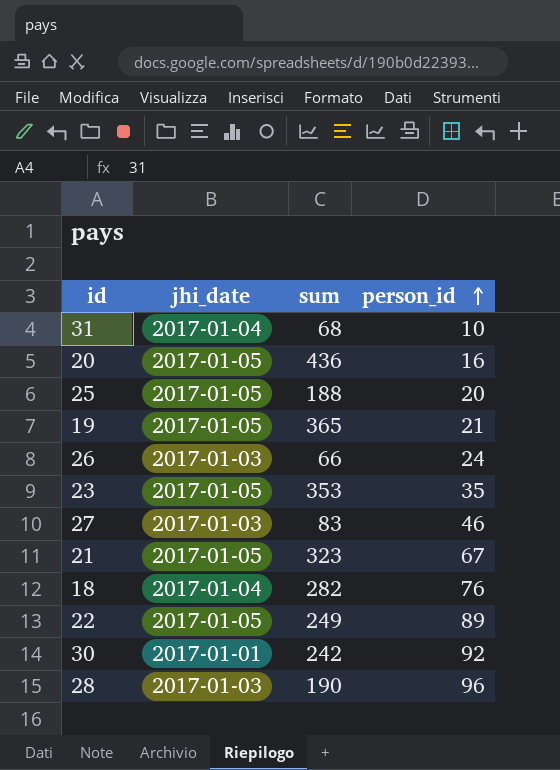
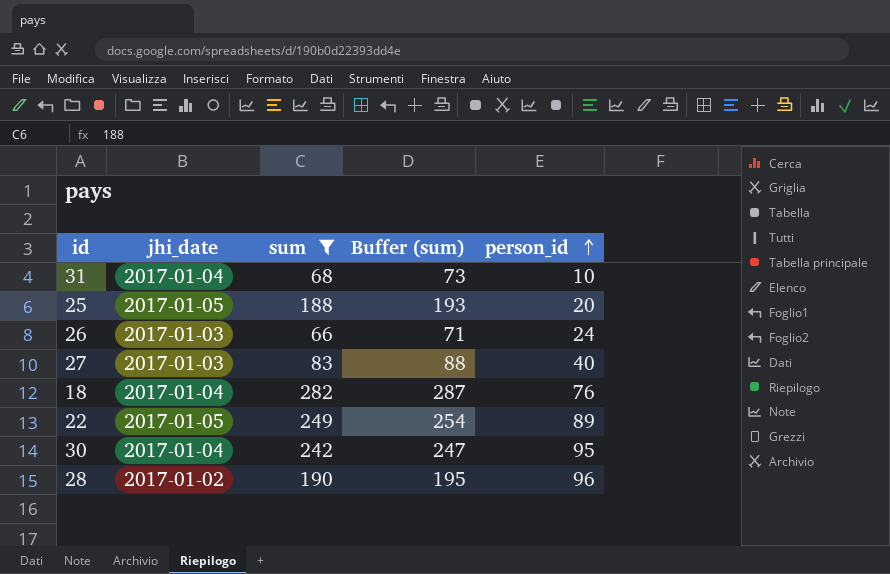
filter: none -> sum <= 282
column Buffer (sum) | formula: none -> [sum] + 5
27 | person_id: 46 -> 40
30 | jhi_date: 2017-01-01 -> 2017-01-04
30 | person_id: 92 -> 95
28 | jhi_date: 2017-01-03 -> 2017-01-02

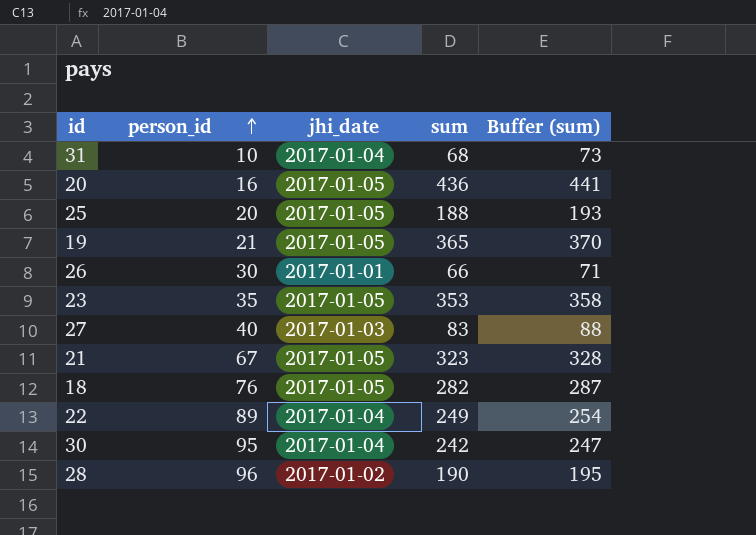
filter: sum <= 282 -> none
column person_id | position: 5 -> 2
26 | person_id: 24 -> 30
26 | jhi_date: 2017-01-03 -> 2017-01-01
18 | jhi_date: 2017-01-04 -> 2017-01-05
22 | jhi_date: 2017-01-05 -> 2017-01-04

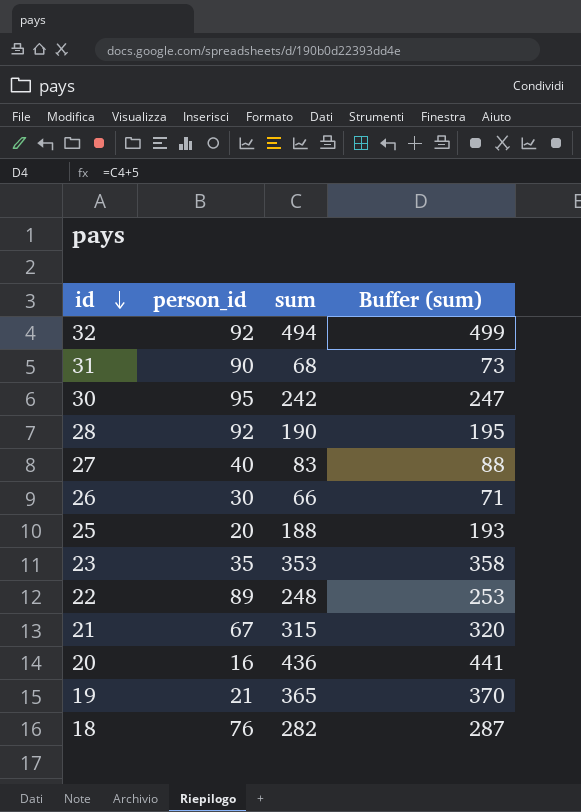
row order: person_id ascending -> id descending
column jhi_date | position: 3 -> none
row 32: none -> 92 | 494 | 499
31 | person_id: 10 -> 90
28 | person_id: 96 -> 92
22 | sum: 249 -> 248
22 | Buffer (sum): 254 -> 253
21 | sum: 323 -> 315
21 | Buffer (sum): 328 -> 320

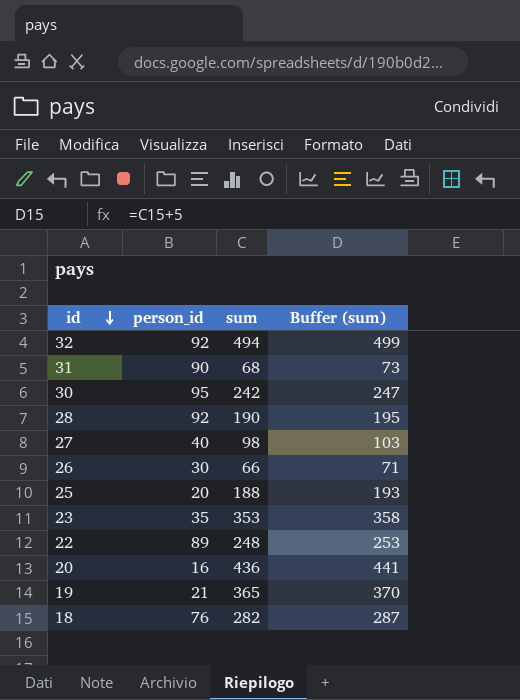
row 21: 67 | 315 | 320 -> none
27 | sum: 83 -> 98
27 | Buffer (sum): 88 -> 103

